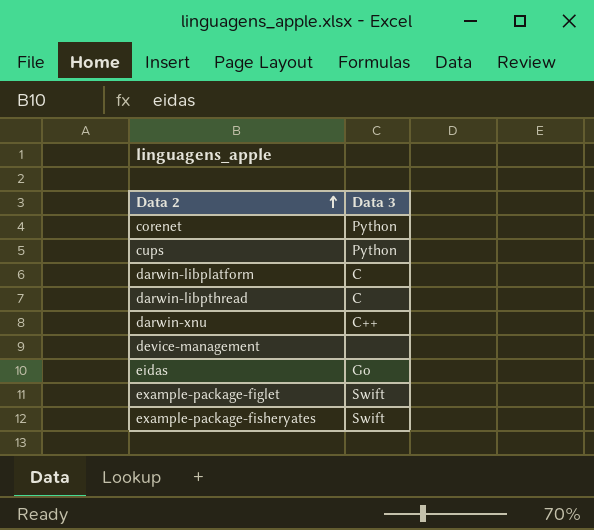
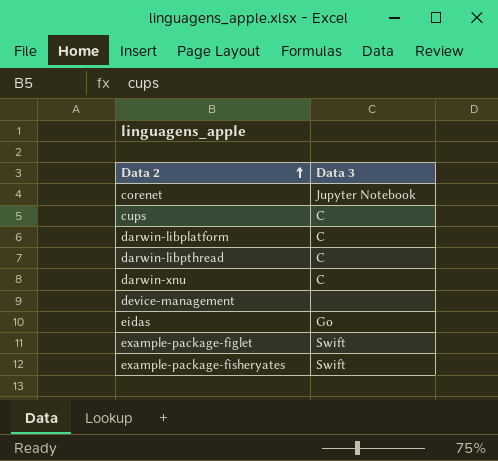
corenet | Data 3: Python -> Jupyter Notebook
cups | Data 3: Python -> C
darwin-xnu | Data 3: C++ -> C

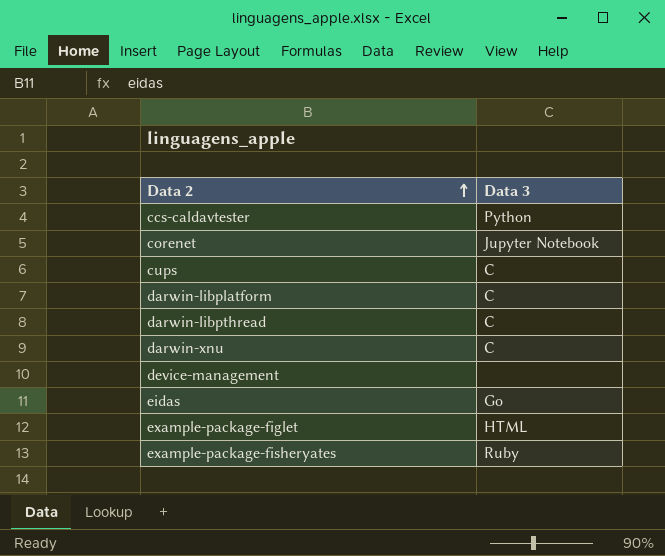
row ccs-caldavtester: none -> Python
example-package-figlet | Data 3: Swift -> HTML
example-package-fisheryates | Data 3: Swift -> Ruby

